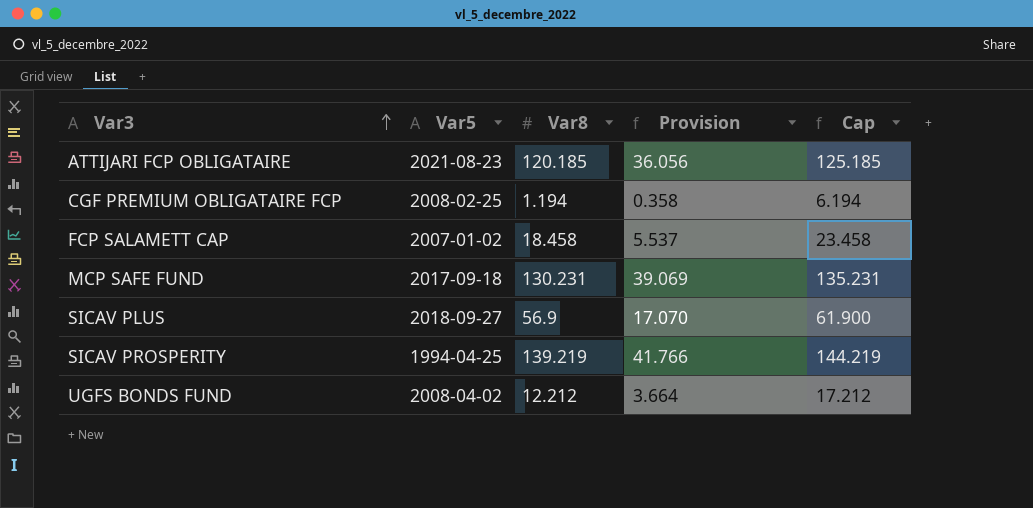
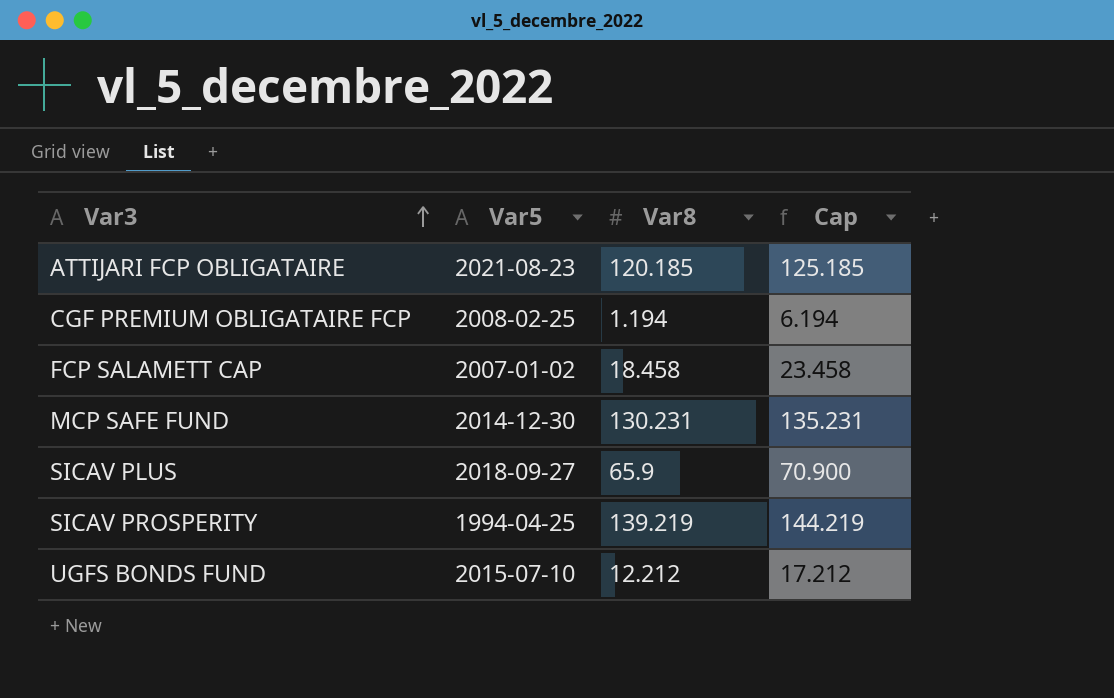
column Provision | formula: [Var8] * 0.3 -> none
MCP SAFE FUND | Var5: 2017-09-18 -> 2014-12-30
SICAV PLUS | Var8: 56.9 -> 65.9
SICAV PLUS | Cap: 61.900 -> 70.900
UGFS BONDS FUND | Var5: 2008-04-02 -> 2015-07-10

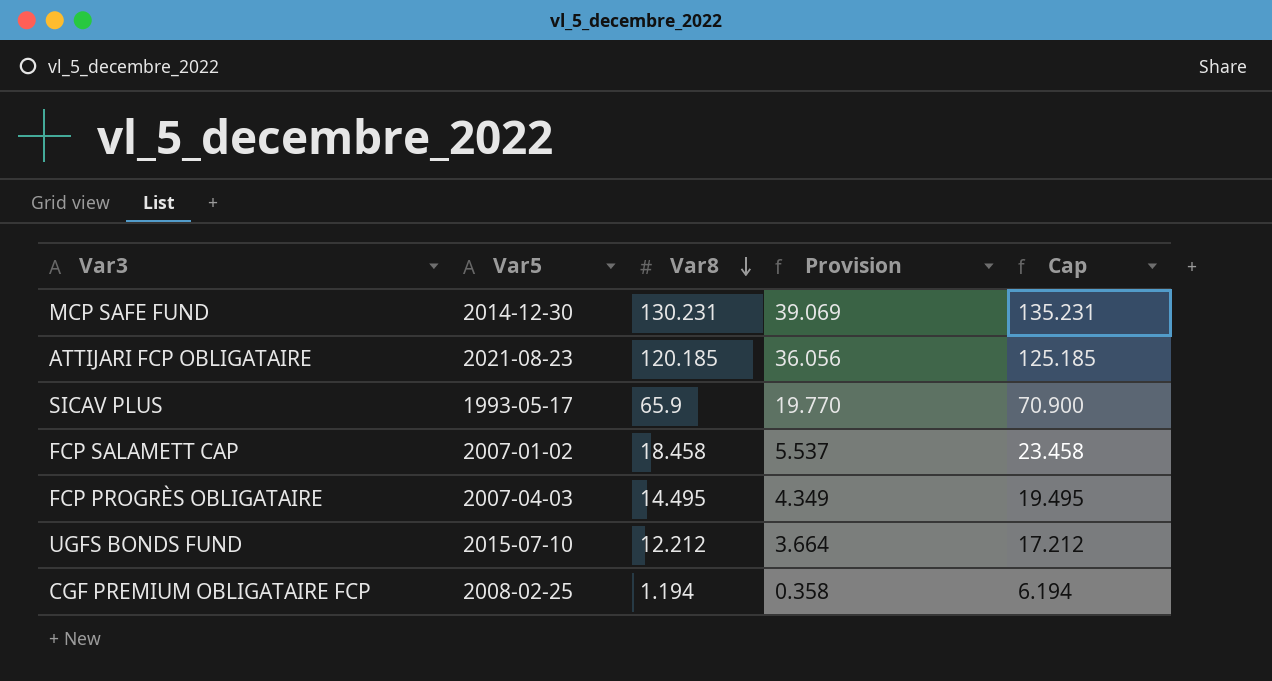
row order: Var3 ascending -> Var8 descending
column Provision | formula: none -> [Var8] * 0.3
row SICAV PROSPERITY: 1994-04-25 | 139.219 | 144.219 -> none
SICAV PLUS | Var5: 2018-09-27 -> 1993-05-17
row FCP PROGRÈS OBLIGATAIRE: none -> 2007-04-03 | 14.495 | 4.349 | 19.495

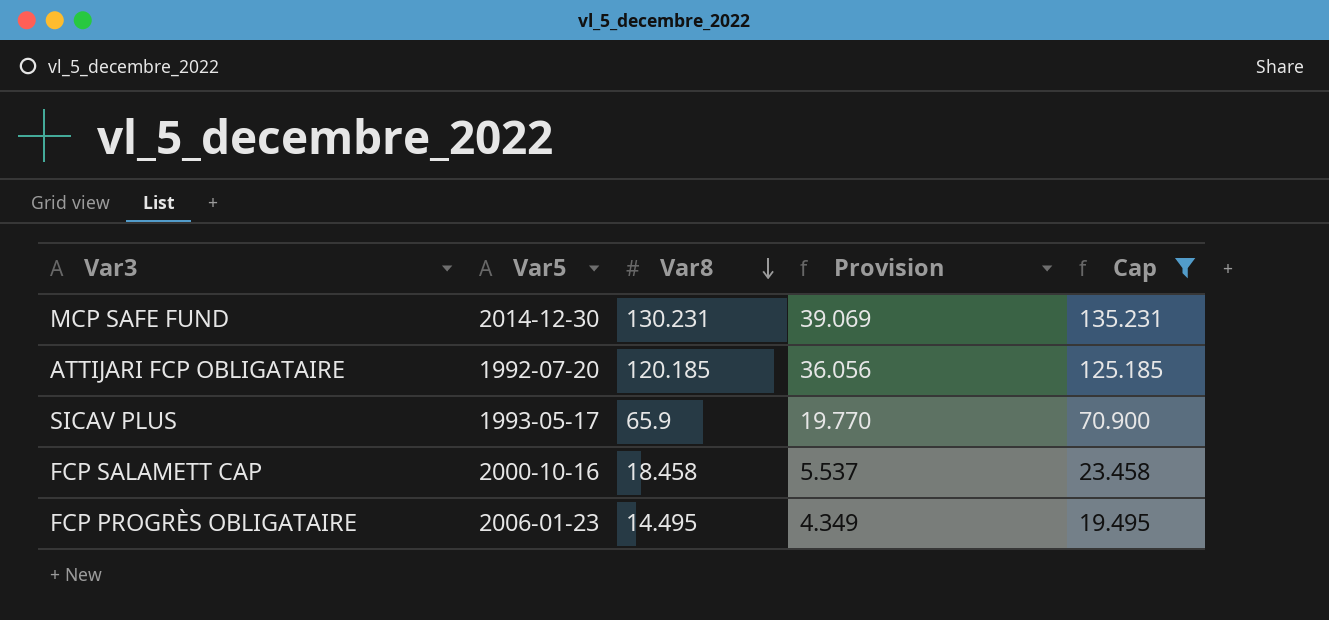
filter: none -> Cap >= 19.495
ATTIJARI FCP OBLIGATAIRE | Var5: 2021-08-23 -> 1992-07-20
FCP SALAMETT CAP | Var5: 2007-01-02 -> 2000-10-16
FCP PROGRÈS OBLIGATAIRE | Var5: 2007-04-03 -> 2006-01-23

